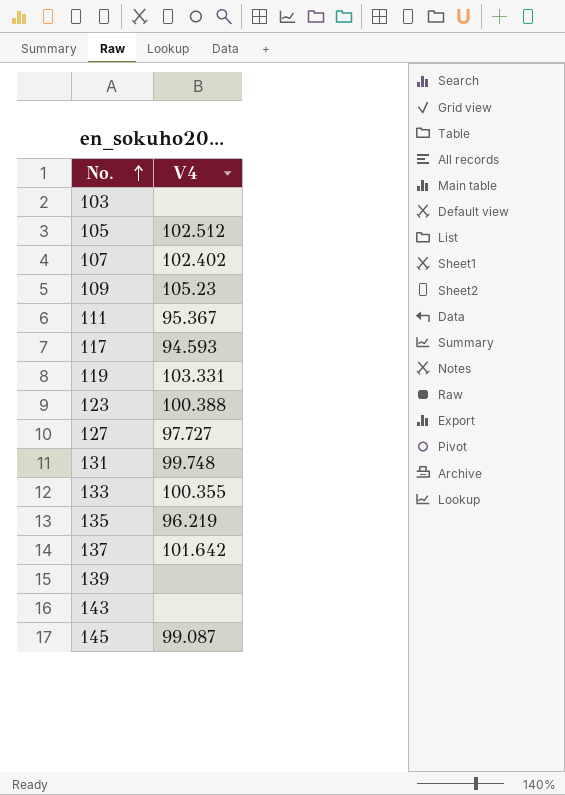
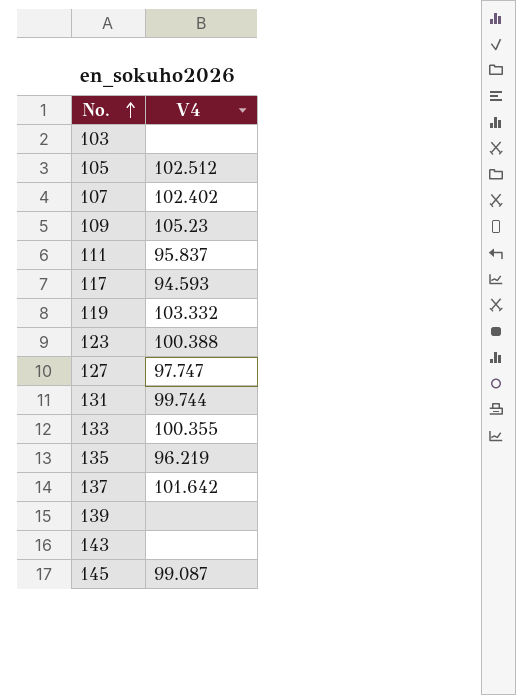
111 | V4: 95.367 -> 95.837
119 | V4: 103.331 -> 103.332
127 | V4: 97.727 -> 97.747
131 | V4: 99.748 -> 99.744

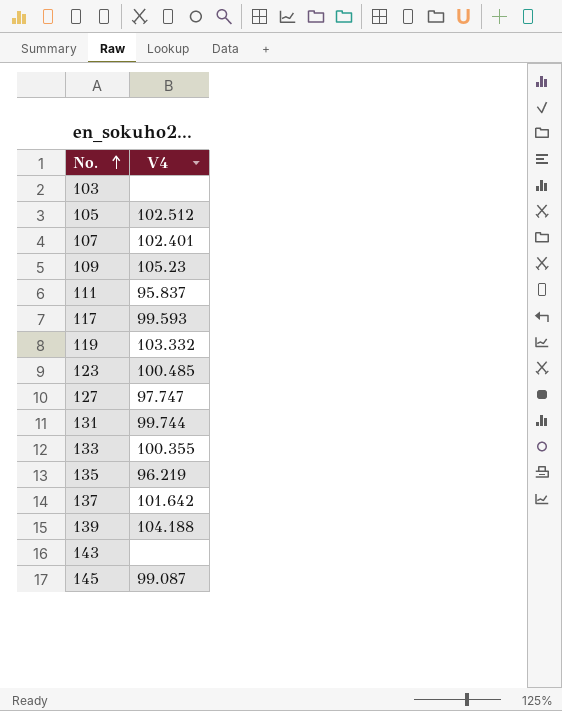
107 | V4: 102.402 -> 102.401
117 | V4: 94.593 -> 99.593
123 | V4: 100.388 -> 100.485
139 | V4: none -> 104.188

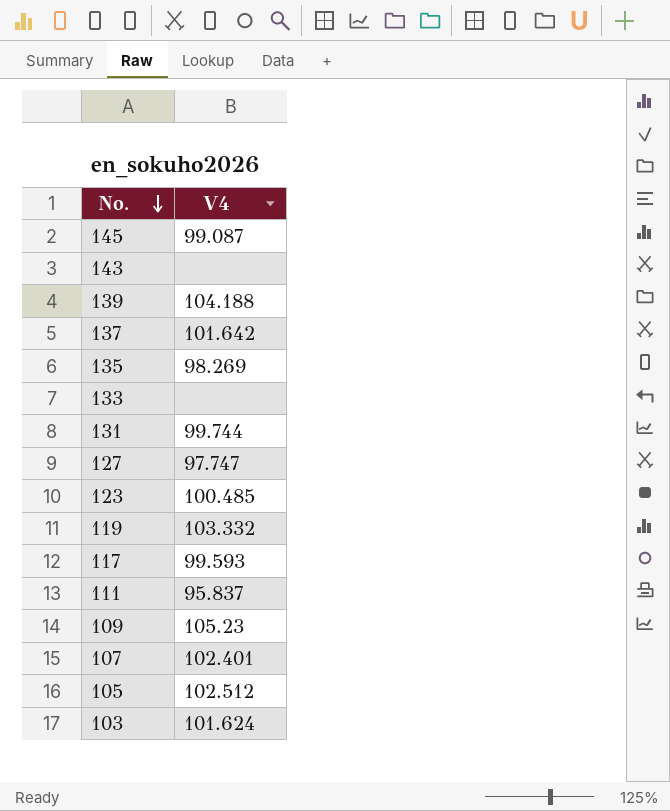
row order: No. ascending -> No. descending
135 | V4: 96.219 -> 98.269
133 | V4: 100.355 -> none
103 | V4: none -> 101.624

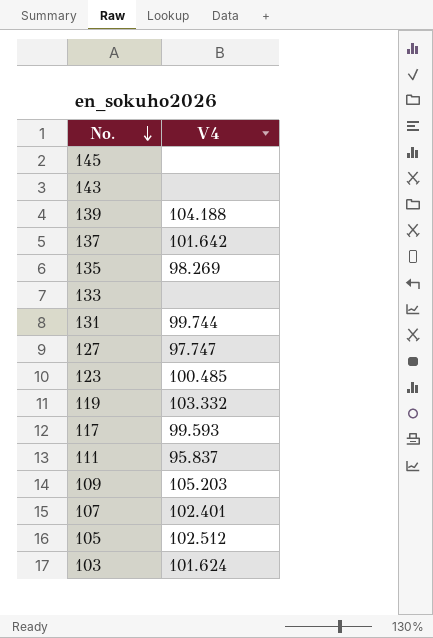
145 | V4: 99.087 -> none
109 | V4: 105.23 -> 105.203

